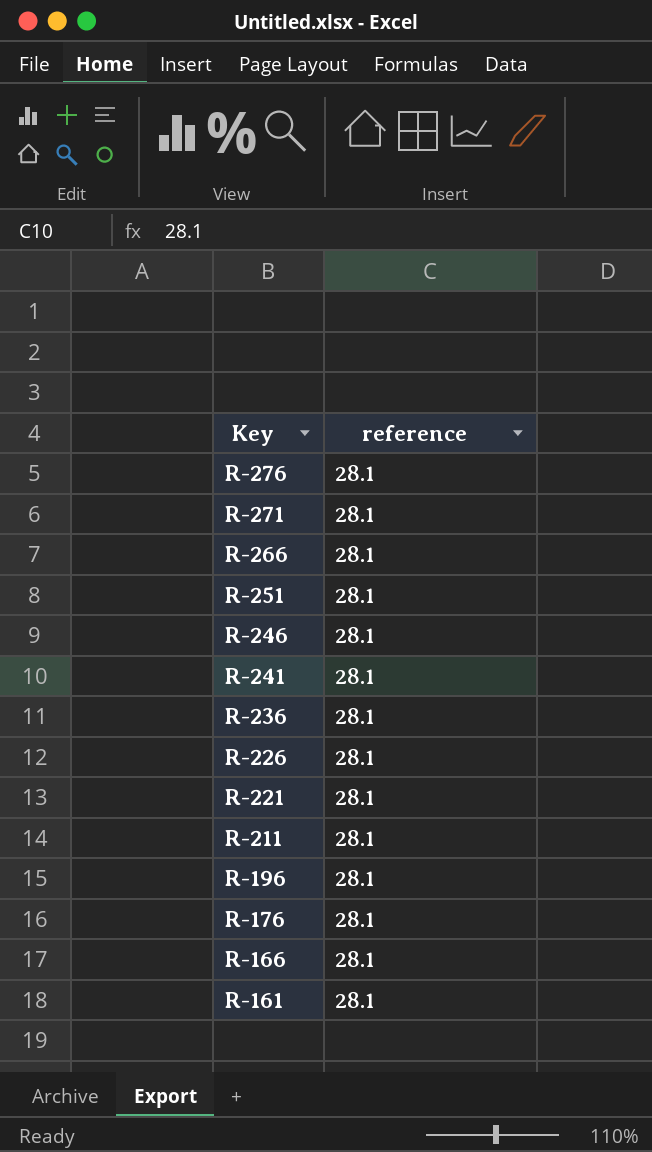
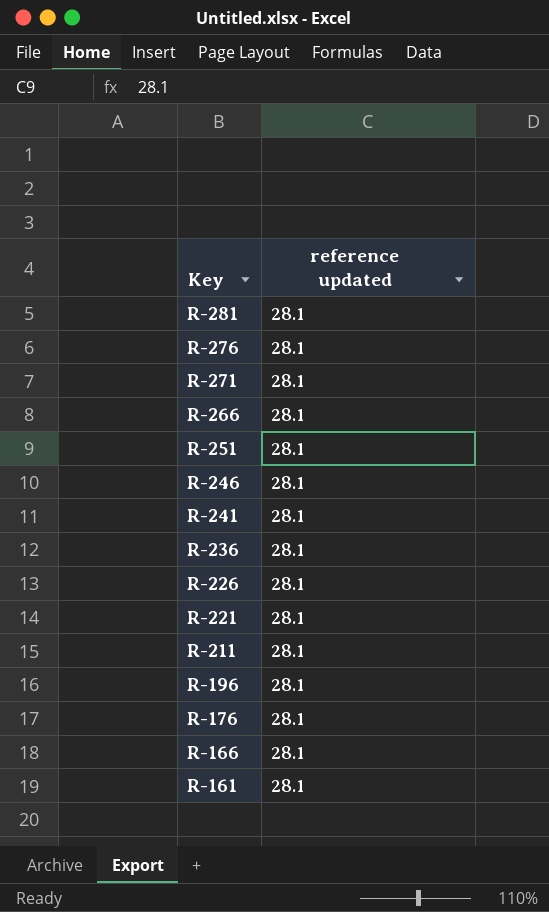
column name: reference -> reference updated
row R-281: none -> 28.1

